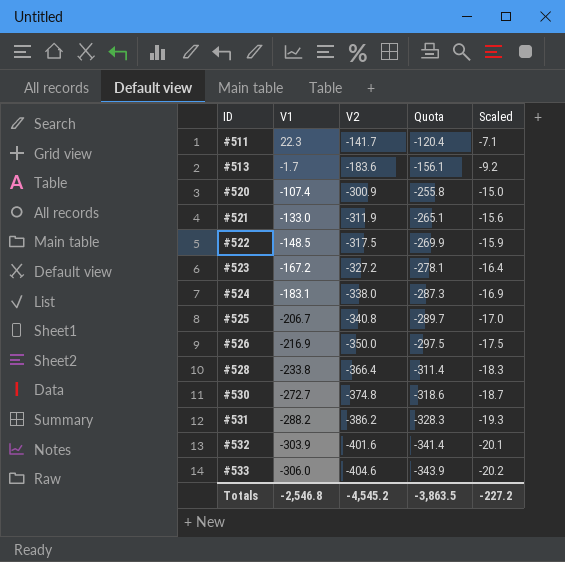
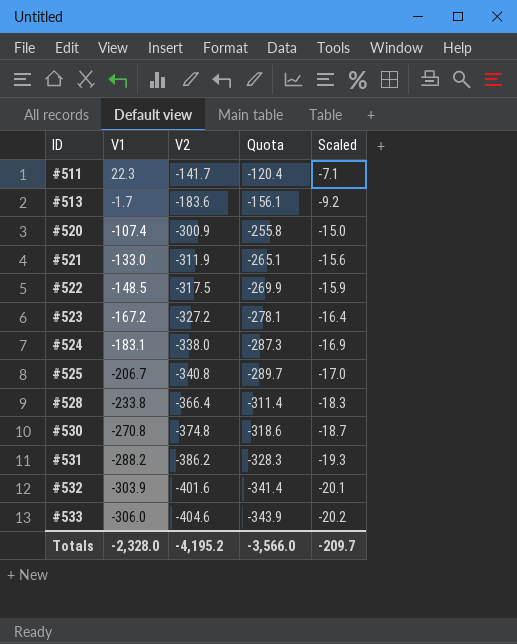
row #526: -216.9 | -350.0 | -297.5 | -17.5 -> none
#530 | V1: -272.7 -> -270.8
Totals | V1: -2,546.8 -> -2,328.0
Totals | V2: -4,545.2 -> -4,195.2
Totals | Quota: -3,863.5 -> -3,566.0
Totals | Scaled: -227.2 -> -209.7

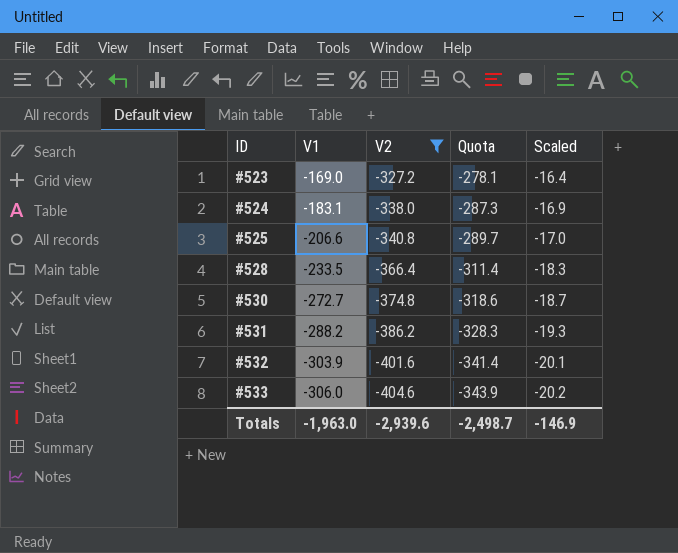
filter: none -> V2 <= -327.2
#523 | V1: -167.2 -> -169.0
#525 | V1: -206.7 -> -206.6
#528 | V1: -233.8 -> -233.5
#530 | V1: -270.8 -> -272.7
Totals | V1: -2,328.0 -> -1,963.0
Totals | V2: -4,195.2 -> -2,939.6
Totals | Quota: -3,566.0 -> -2,498.7
Totals | Scaled: -209.7 -> -146.9

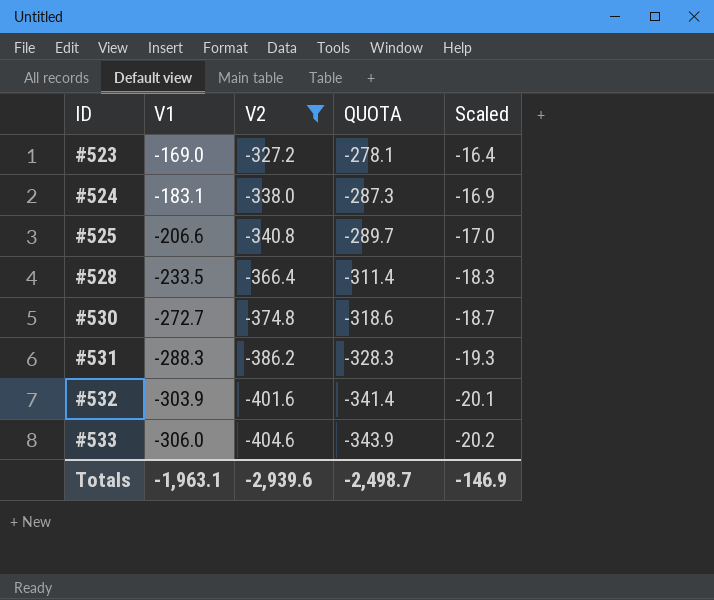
column name: Quota -> QUOTA
#531 | V1: -288.2 -> -288.3
Totals | V1: -1,963.0 -> -1,963.1

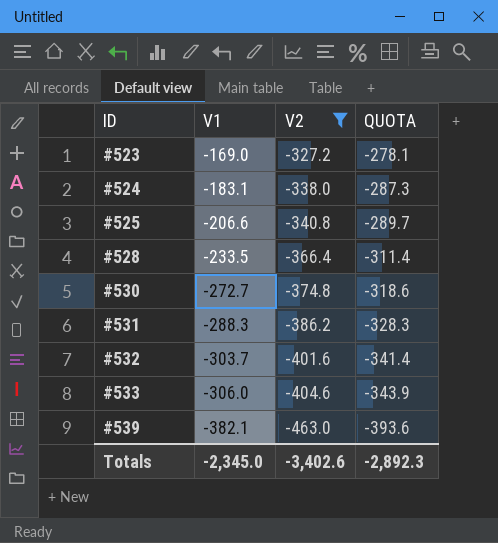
column Scaled | formula: [V2] * 0.05 -> none
#532 | V1: -303.9 -> -303.7
row #539: none -> -382.1 | -463.0 | -393.6
Totals | V1: -1,963.1 -> -2,345.0
Totals | V2: -2,939.6 -> -3,402.6
Totals | QUOTA: -2,498.7 -> -2,892.3

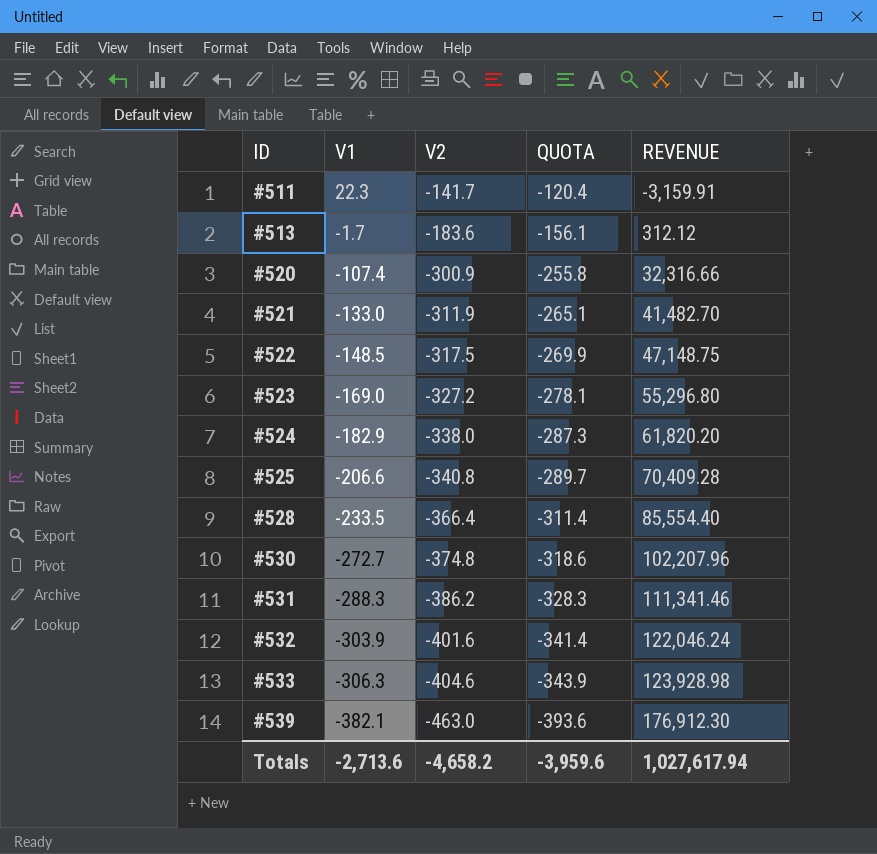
filter: V2 <= -327.2 -> none
column REVENUE | formula: none -> [V1] * [V2]
#524 | V1: -183.1 -> -182.9
#532 | V1: -303.7 -> -303.9
#533 | V1: -306.0 -> -306.3
Totals | V1: -2,345.0 -> -2,713.6
Totals | V2: -3,402.6 -> -4,658.2
Totals | QUOTA: -2,892.3 -> -3,959.6

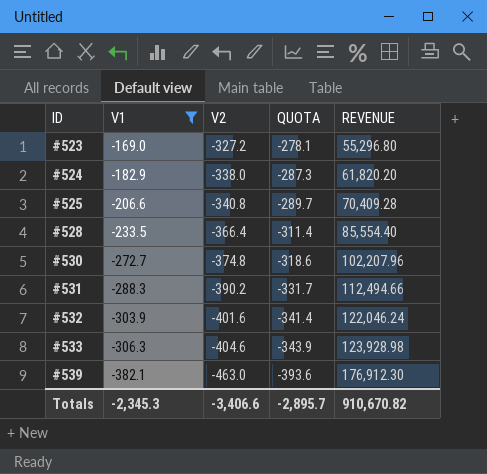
filter: none -> V1 <= -169.0
#531 | V2: -386.2 -> -390.2
#531 | QUOTA: -328.3 -> -331.7
#531 | REVENUE: 111,341.46 -> 112,494.66
Totals | V1: -2,713.6 -> -2,345.3
Totals | V2: -4,658.2 -> -3,406.6
Totals | QUOTA: -3,959.6 -> -2,895.7
Totals | REVENUE: 1,027,617.94 -> 910,670.82

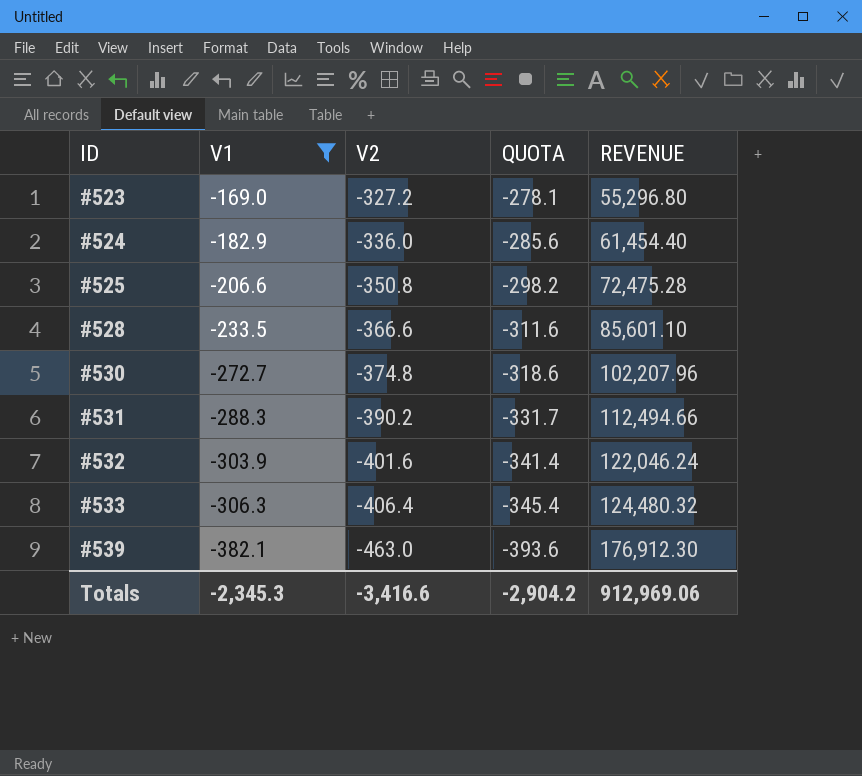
#524 | V2: -338.0 -> -336.0
#524 | QUOTA: -287.3 -> -285.6
#524 | REVENUE: 61,820.20 -> 61,454.40
#525 | V2: -340.8 -> -350.8
#525 | QUOTA: -289.7 -> -298.2
#525 | REVENUE: 70,409.28 -> 72,475.28
#528 | V2: -366.4 -> -366.6
#528 | QUOTA: -311.4 -> -311.6
#528 | REVENUE: 85,554.40 -> 85,601.10
#533 | V2: -404.6 -> -406.4
#533 | QUOTA: -343.9 -> -345.4
#533 | REVENUE: 123,928.98 -> 124,480.32
Totals | V2: -3,406.6 -> -3,416.6
Totals | QUOTA: -2,895.7 -> -2,904.2
Totals | REVENUE: 910,670.82 -> 912,969.06

